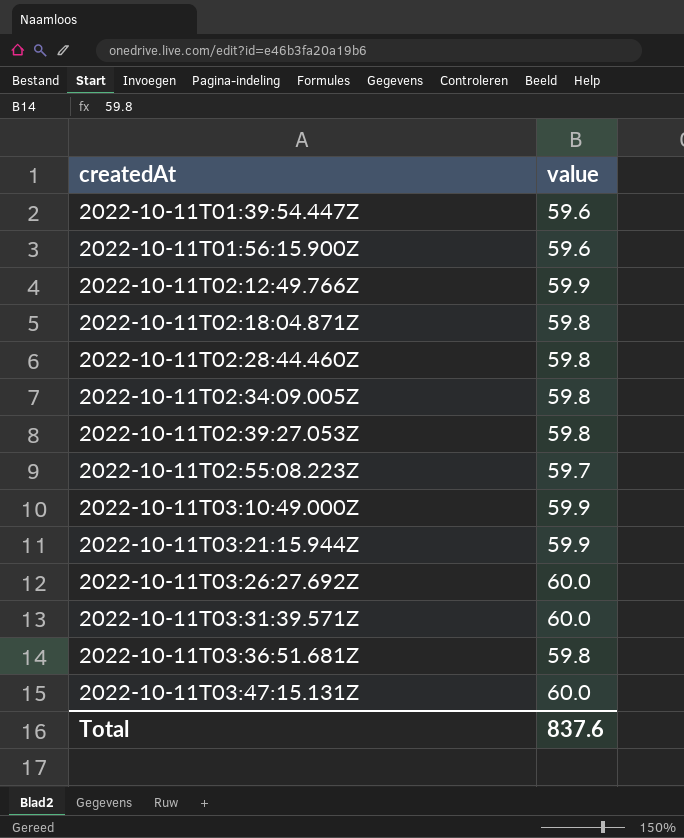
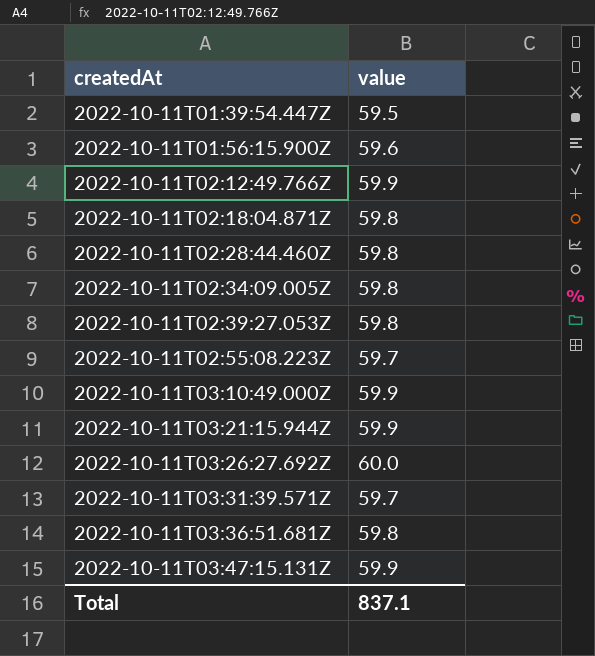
2022-10-11T01:39:54.447Z | value: 59.6 -> 59.5
2022-10-11T03:31:39.571Z | value: 60.0 -> 59.7
2022-10-11T03:47:15.131Z | value: 60.0 -> 59.9
Total | value: 837.6 -> 837.1

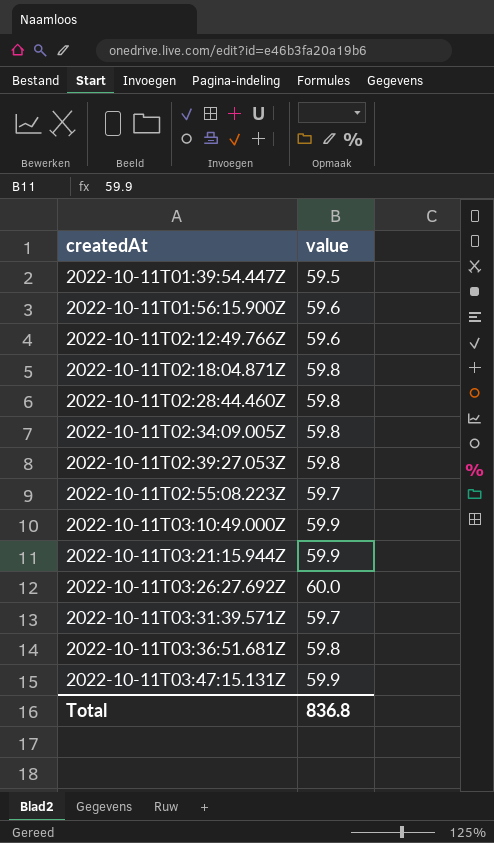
2022-10-11T02:12:49.766Z | value: 59.9 -> 59.6
Total | value: 837.1 -> 836.8

